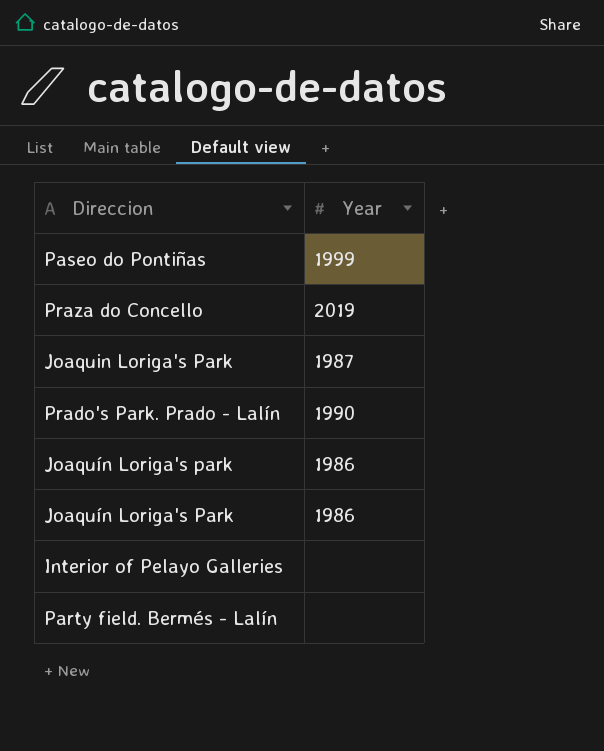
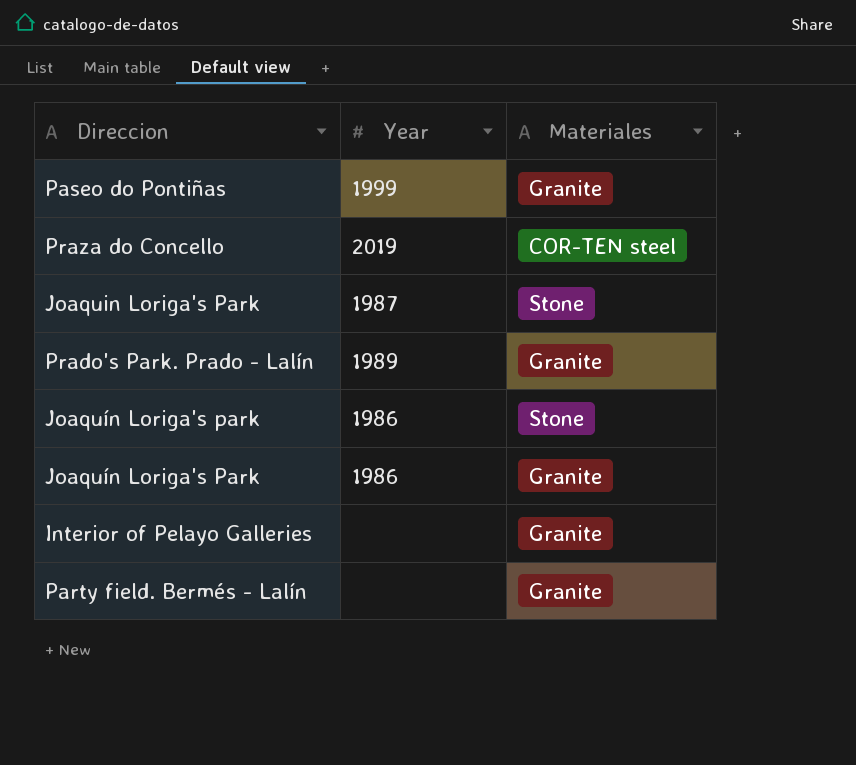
column Materiales | position: none -> 3
Prado's Park. Prado - Lalín | Year: 1990 -> 1989

